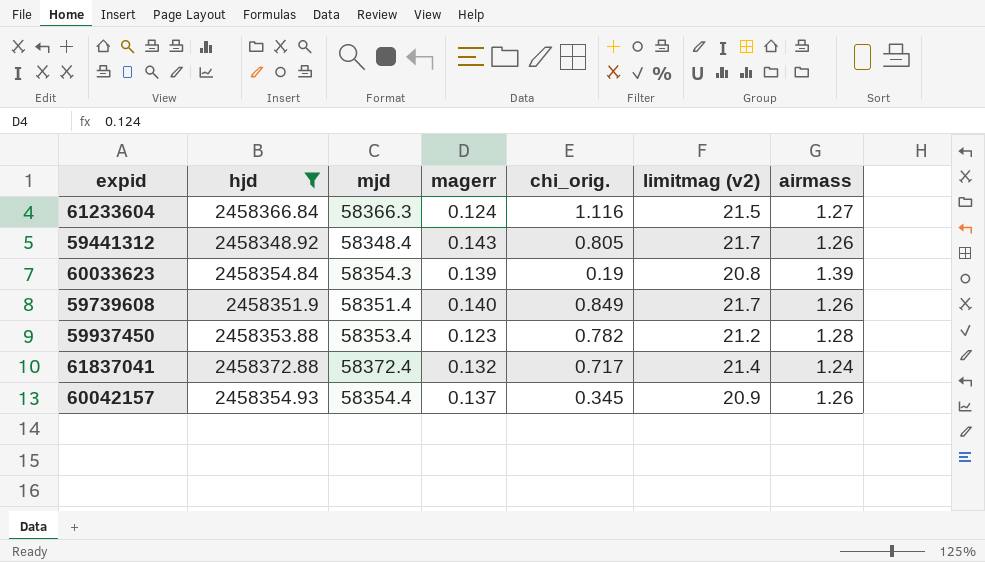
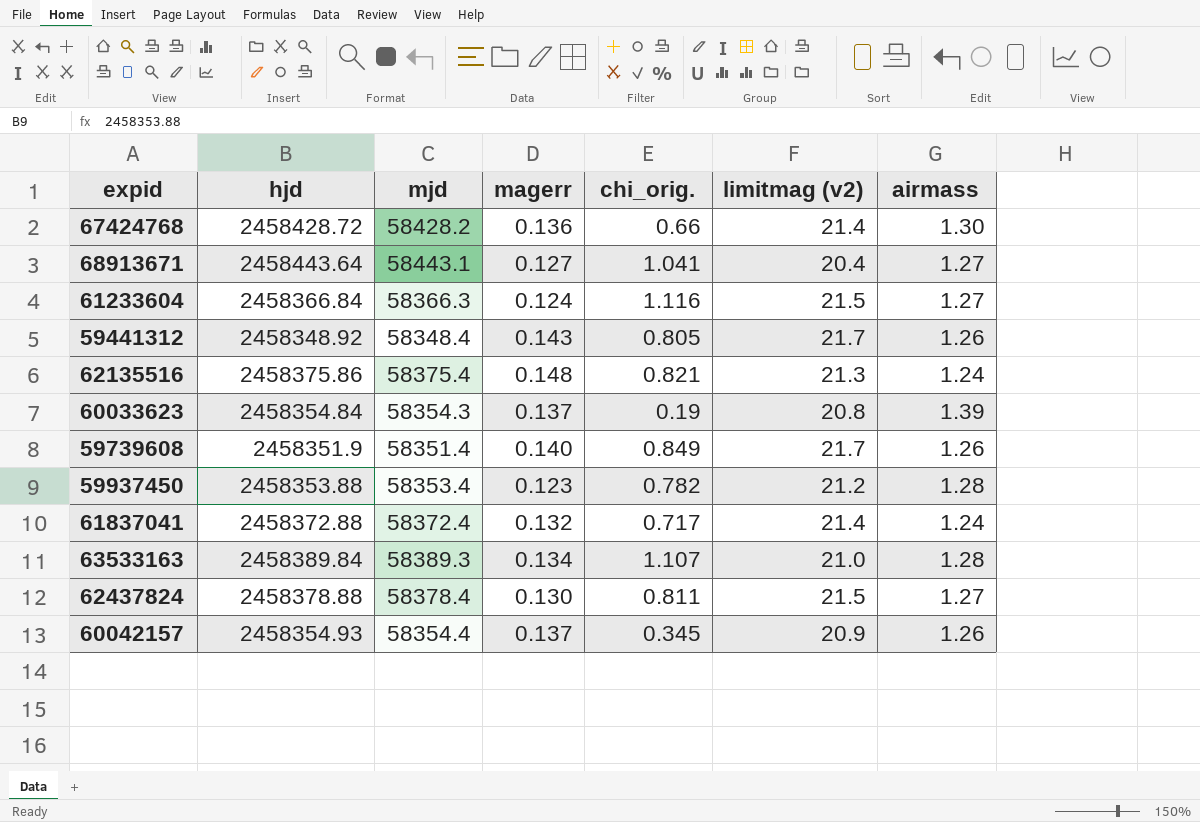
filter: hjd <= 2458372.88 -> none
60033623 | magerr: 0.139 -> 0.137

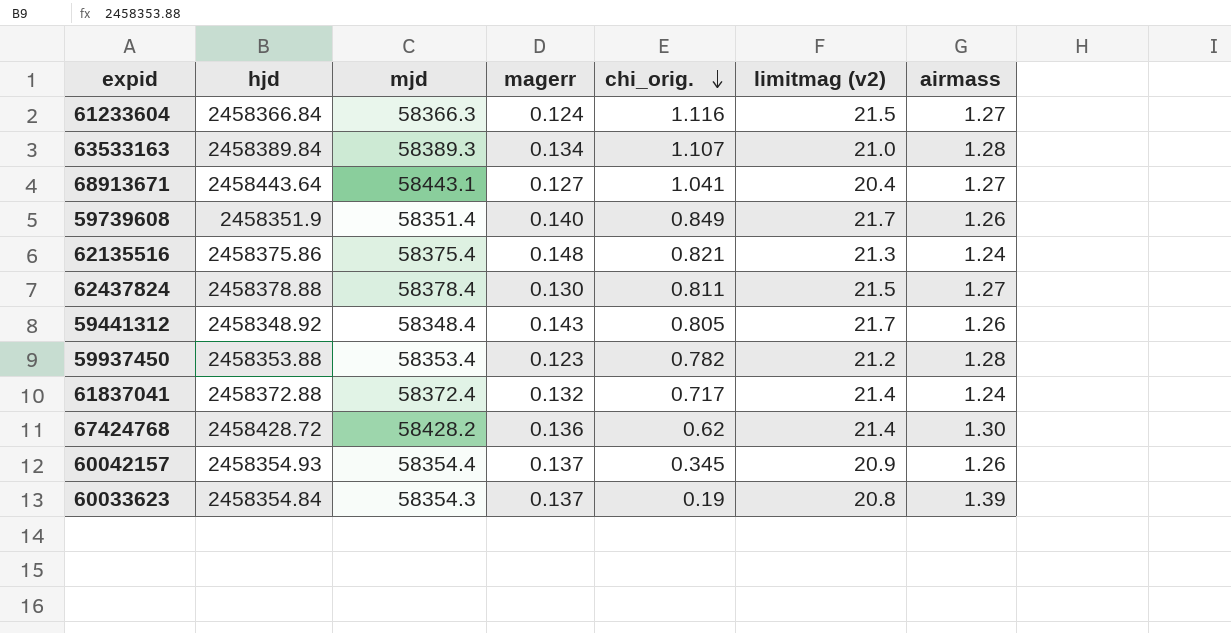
row order: none -> chi_orig. descending
67424768 | chi_orig.: 0.66 -> 0.62

